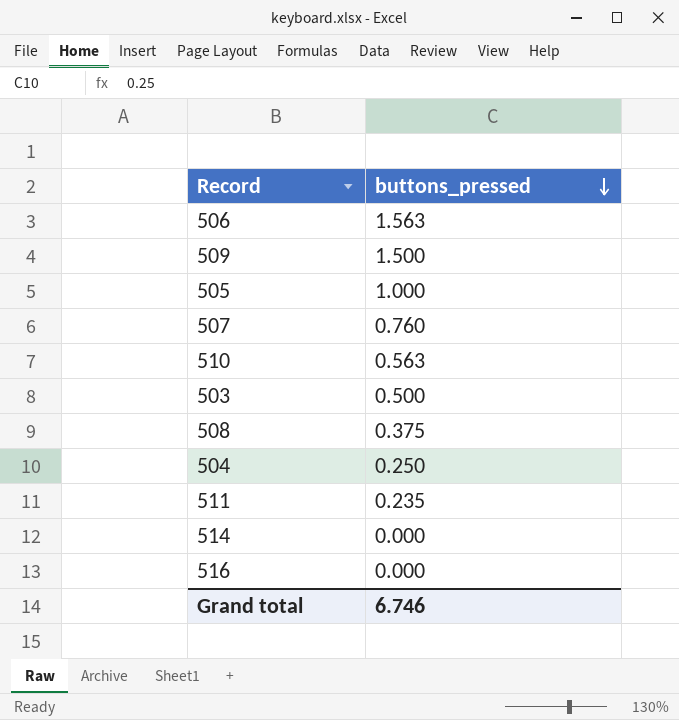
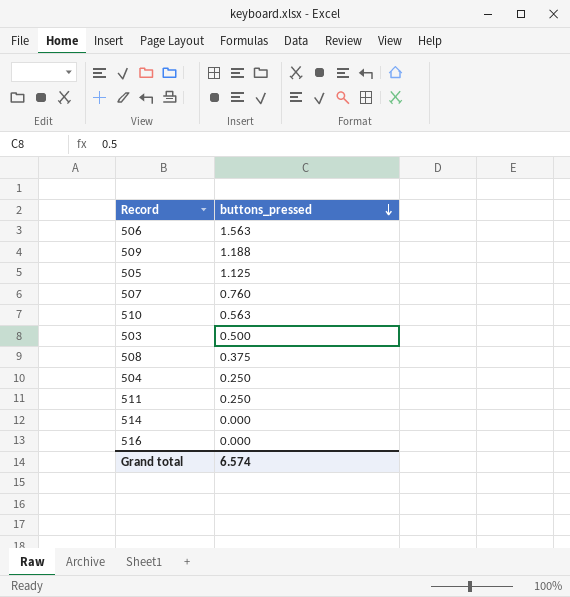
509 | buttons_pressed: 1.500 -> 1.188
505 | buttons_pressed: 1.000 -> 1.125
511 | buttons_pressed: 0.235 -> 0.250
Grand total | buttons_pressed: 6.746 -> 6.574

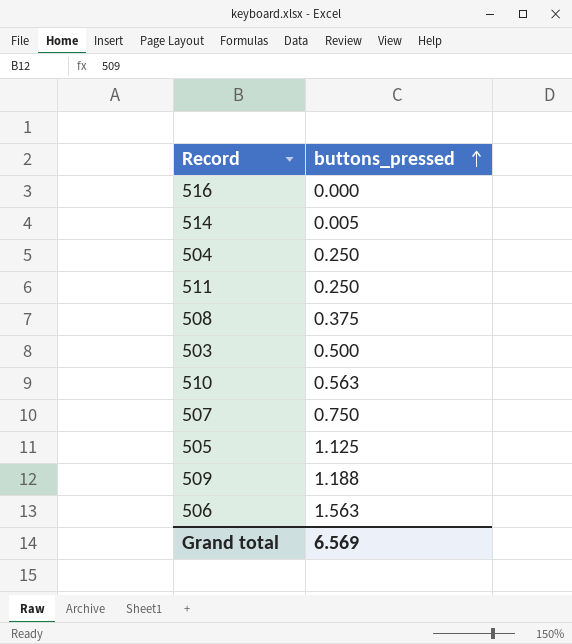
row order: buttons_pressed descending -> buttons_pressed ascending
514 | buttons_pressed: 0.000 -> 0.005
507 | buttons_pressed: 0.760 -> 0.750
Grand total | buttons_pressed: 6.574 -> 6.569

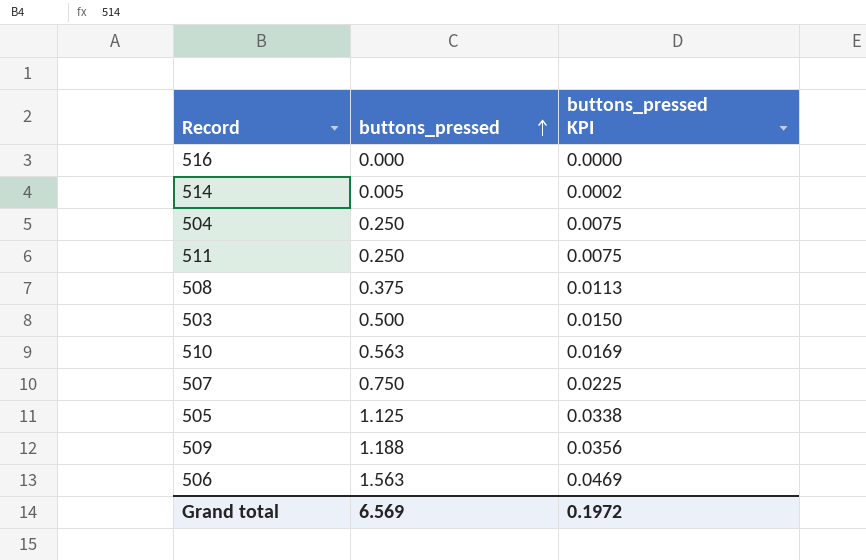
column buttons_pressed KPI | formula: none -> [buttons_pressed] * 0.03

